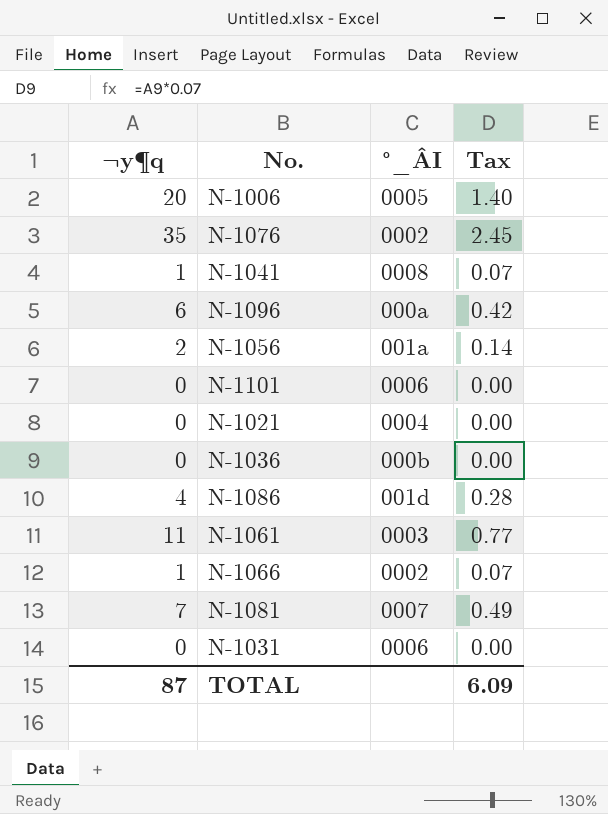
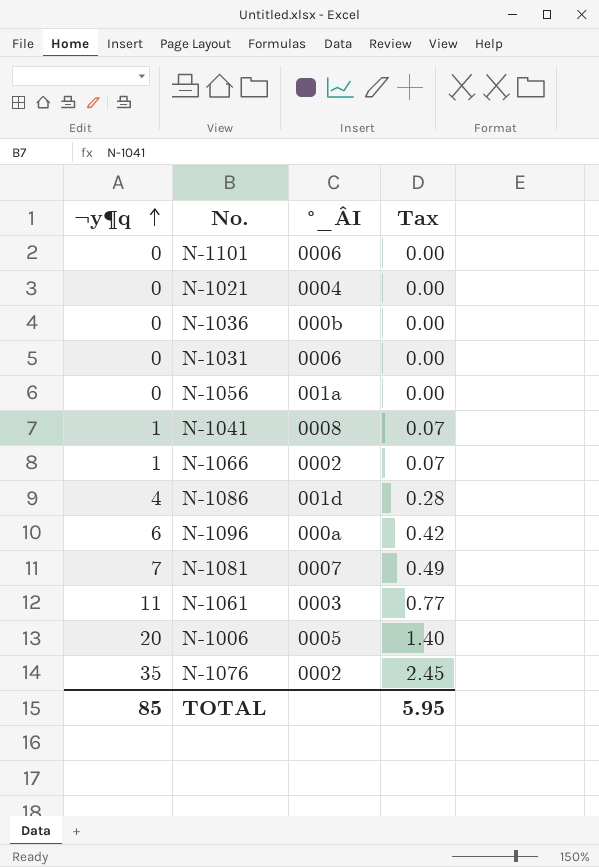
row order: none -> ¬y¶q ascending
N-1056 | ¬y¶q: 2 -> 0
N-1056 | Tax: 0.14 -> 0.00
TOTAL | ¬y¶q: 87 -> 85
TOTAL | Tax: 6.09 -> 5.95

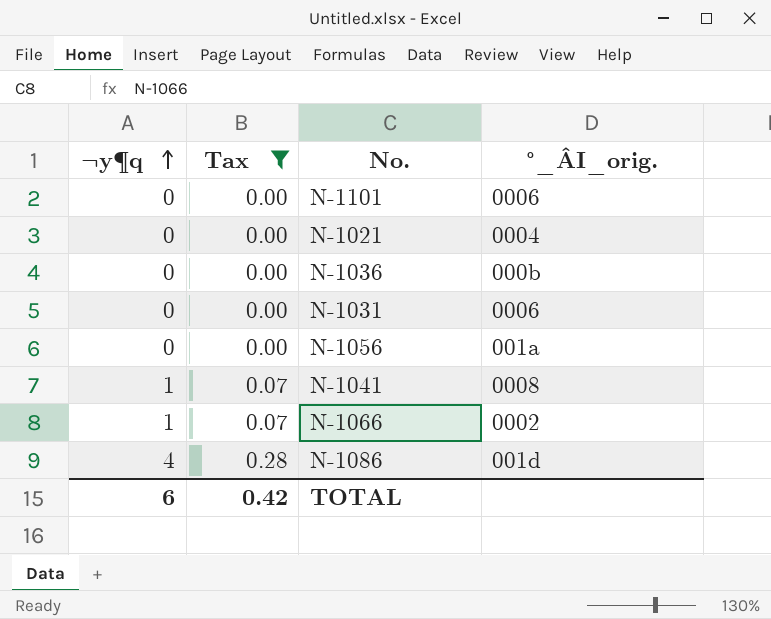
filter: none -> Tax <= 0.28
column Tax | position: 4 -> 2
column name: °_ÂI -> °_ÂI_orig.
TOTAL | ¬y¶q: 85 -> 6
TOTAL | Tax: 5.95 -> 0.42

